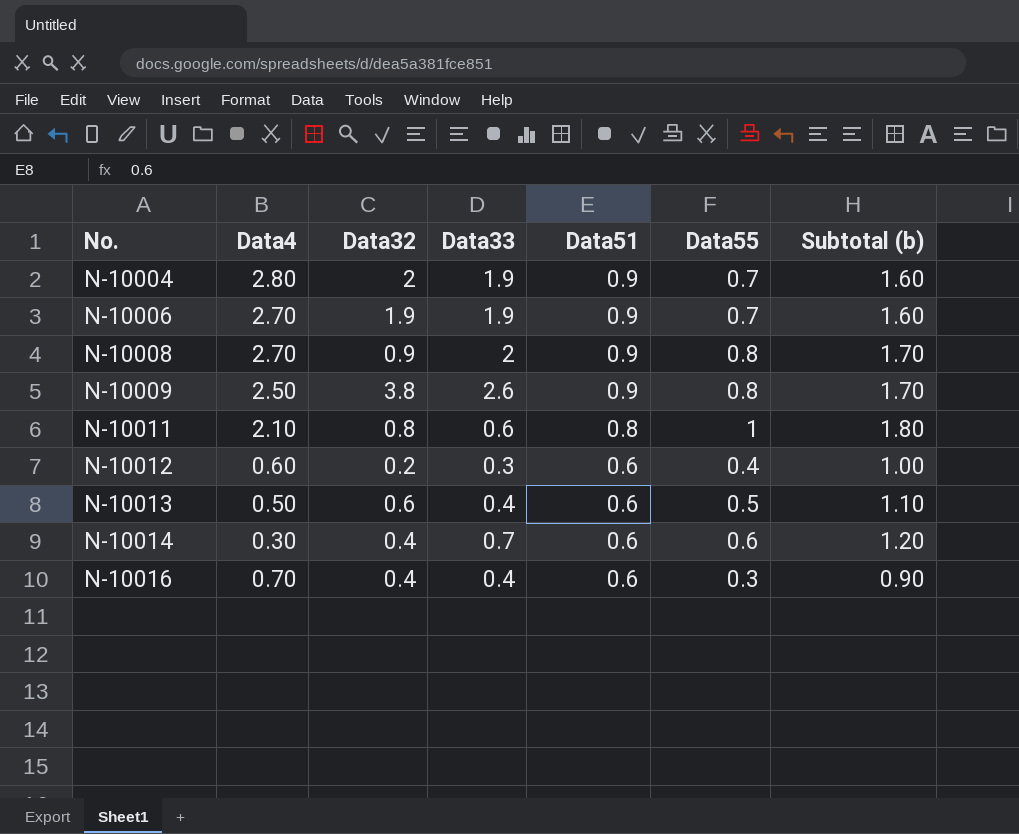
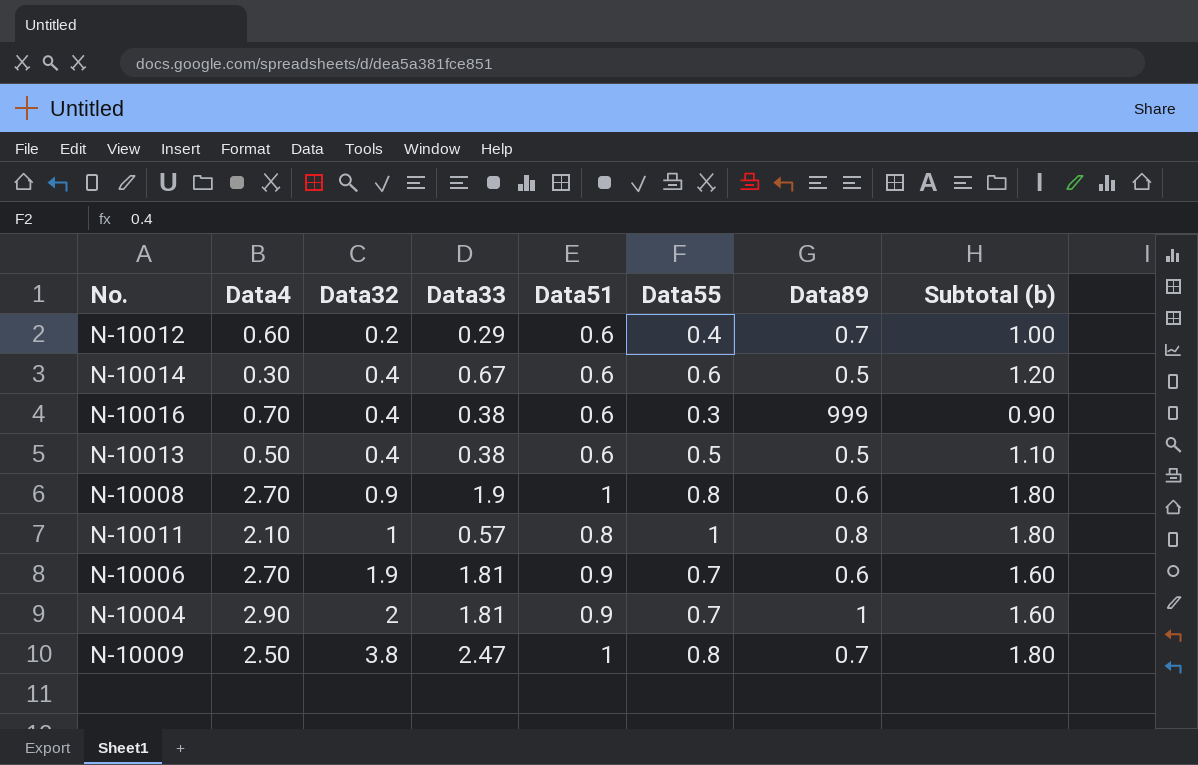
row order: No. ascending -> Data32 ascending
column Data89 | position: none -> 7
N-10012 | Data33: 0.3 -> 0.29
N-10014 | Data33: 0.7 -> 0.67
N-10016 | Data33: 0.4 -> 0.38
N-10013 | Data32: 0.6 -> 0.4
N-10013 | Data33: 0.4 -> 0.38
N-10008 | Data33: 2 -> 1.9
N-10008 | Data51: 0.9 -> 1
N-10008 | Subtotal (b): 1.70 -> 1.80
N-10011 | Data32: 0.8 -> 1
N-10011 | Data33: 0.6 -> 0.57
N-10006 | Data33: 1.9 -> 1.81
N-10004 | Data4: 2.80 -> 2.90
N-10004 | Data33: 1.9 -> 1.81
N-10009 | Data33: 2.6 -> 2.47
N-10009 | Data51: 0.9 -> 1
N-10009 | Subtotal (b): 1.70 -> 1.80

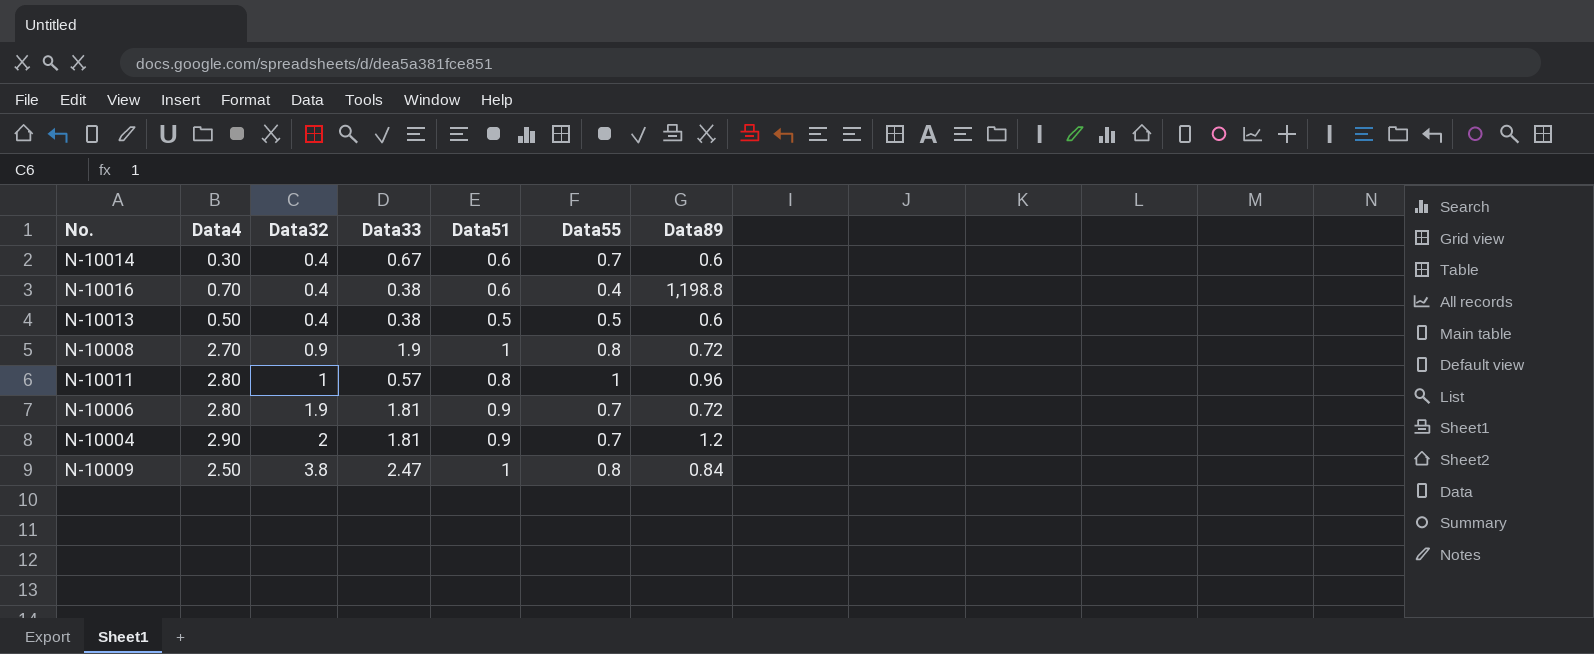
column Subtotal (b) | formula: [Data51] + [Data55] -> none
row N-10012: 0.60 | 0.2 | 0.29 | 0.6 | 0.4 | 0.7 | 1.00 -> none
N-10014 | Data55: 0.6 -> 0.7
N-10014 | Data89: 0.5 -> 0.6
N-10016 | Data55: 0.3 -> 0.4
N-10016 | Data89: 999 -> 1,198.8
N-10013 | Data51: 0.6 -> 0.5
N-10013 | Data89: 0.5 -> 0.6
N-10008 | Data89: 0.6 -> 0.72
N-10011 | Data4: 2.10 -> 2.80
N-10011 | Data89: 0.8 -> 0.96
N-10006 | Data4: 2.70 -> 2.80
N-10006 | Data89: 0.6 -> 0.72
N-10004 | Data89: 1 -> 1.2
N-10009 | Data89: 0.7 -> 0.84

